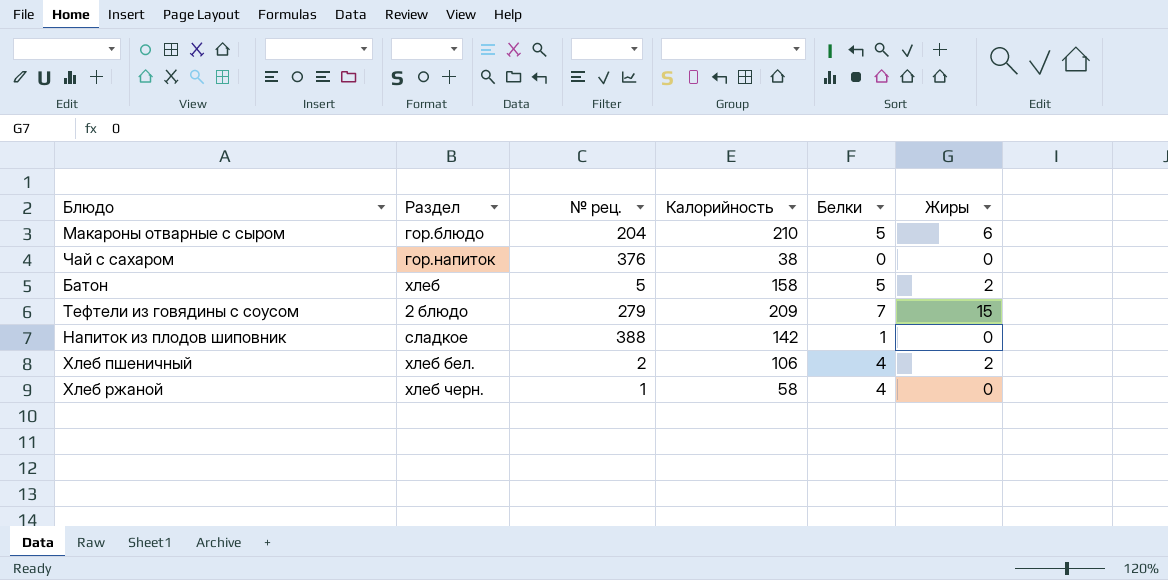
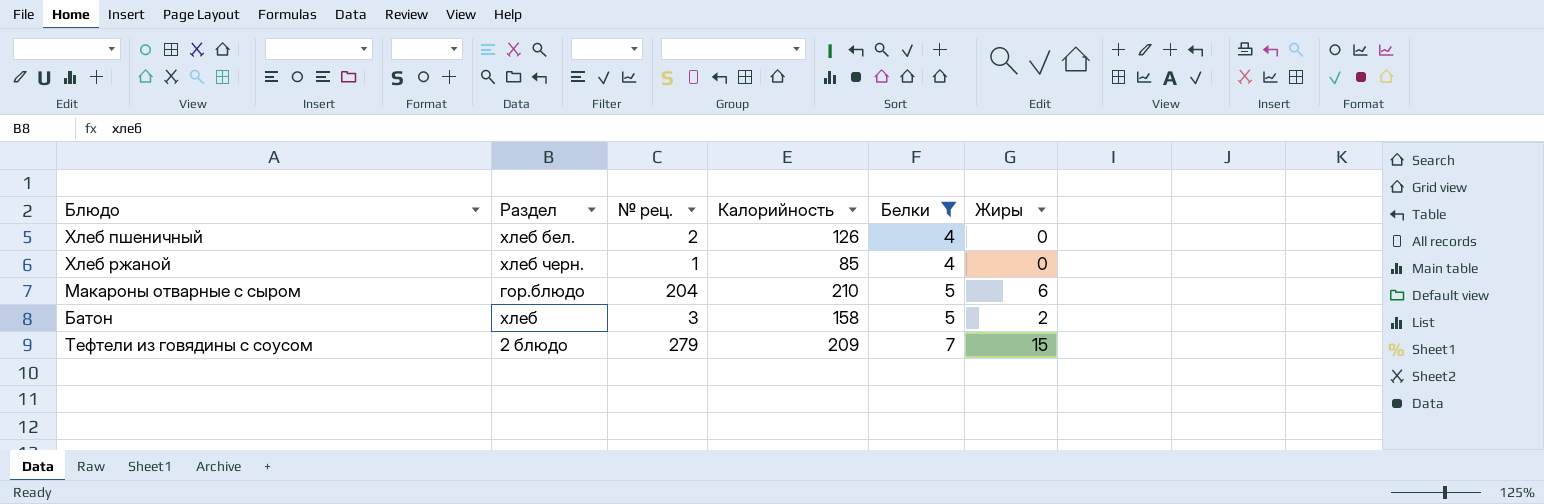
filter: none -> Белки >= 4
row order: none -> Белки ascending
Хлеб пшеничный | Калорийность: 106 -> 126
Хлеб пшеничный | Жиры: 2 -> 0
Хлеб ржаной | Калорийность: 58 -> 85
Батон | № рец.: 5 -> 3

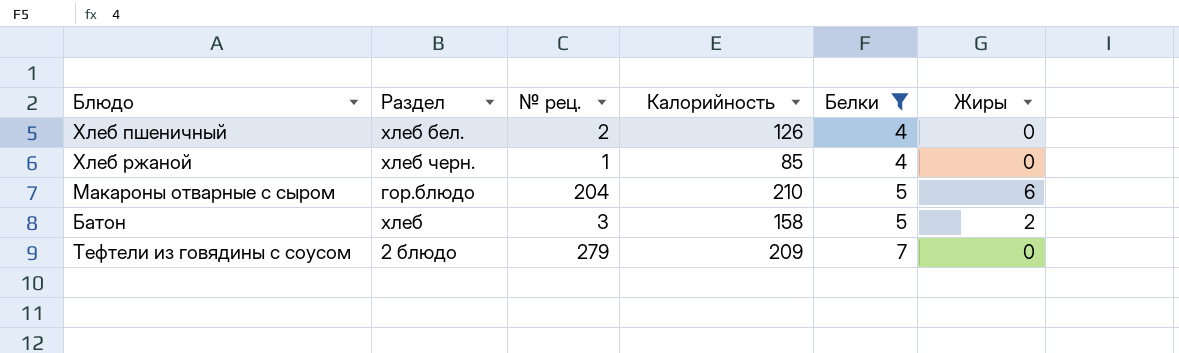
Тефтели из говядины с соусом | Жиры: 15 -> 0

